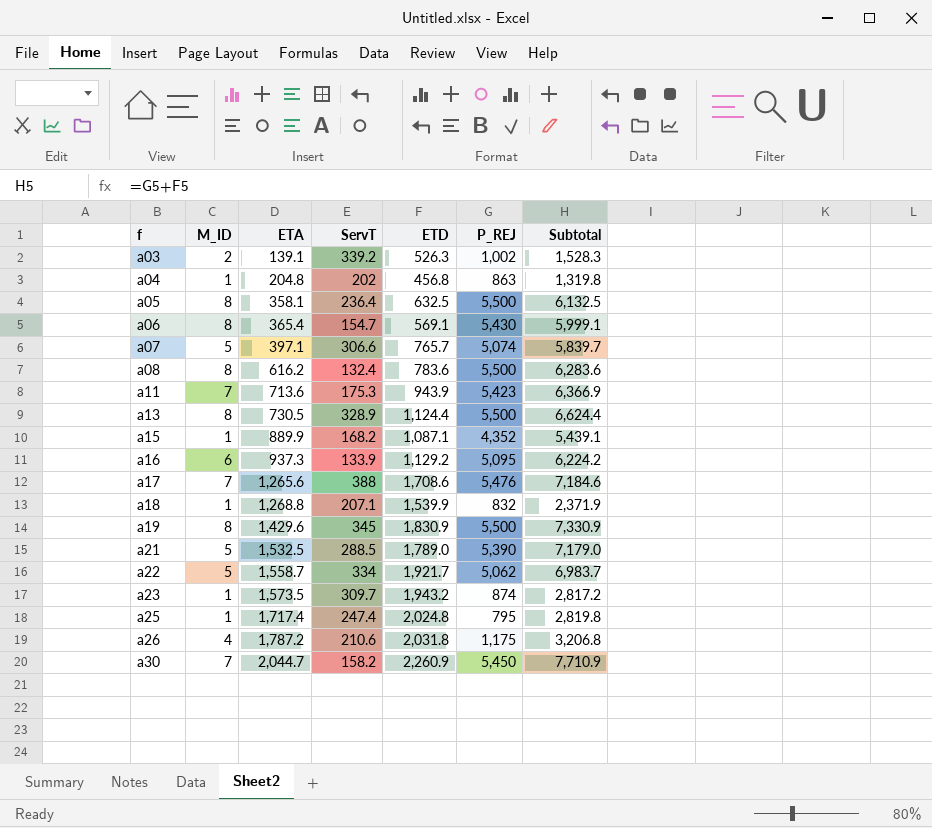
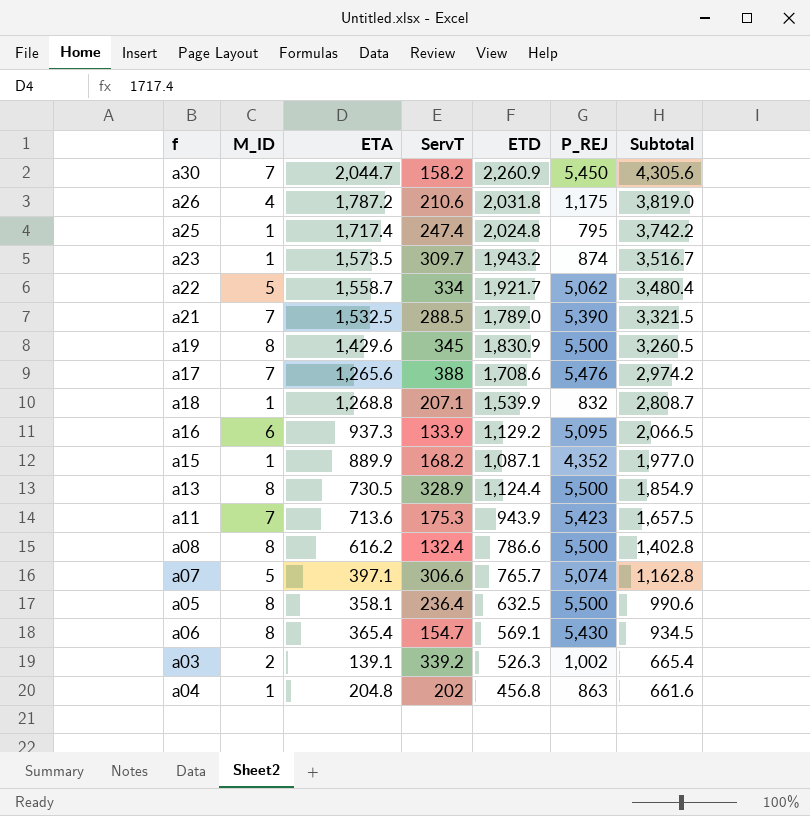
row order: f ascending -> Subtotal descending
column Subtotal | formula: [ETD] + [P_REJ] -> [ETA] + [ETD]
a21 | M_ID: 5 -> 7
a08 | ETD: 783.6 -> 786.6

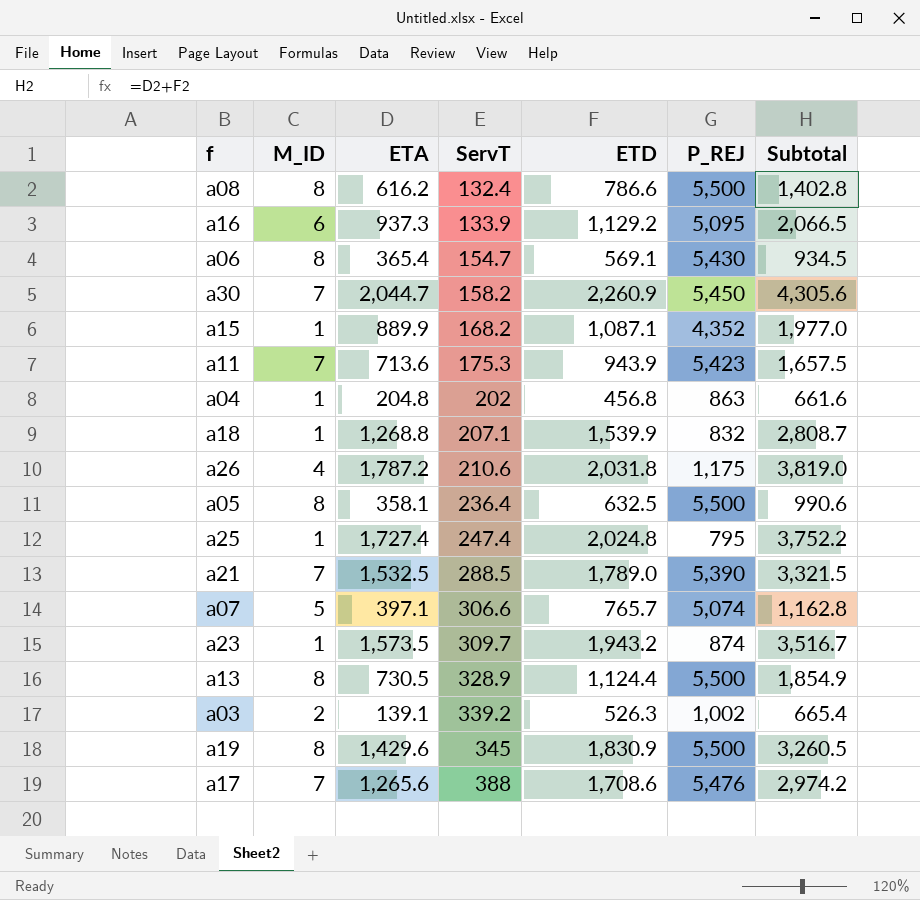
row order: Subtotal descending -> ServT ascending
row a22: 5 | 1,558.7 | 334 | 1,921.7 | 5,062 | 3,480.4 -> none
a25 | ETA: 1,717.4 -> 1,727.4
a25 | Subtotal: 3,742.2 -> 3,752.2

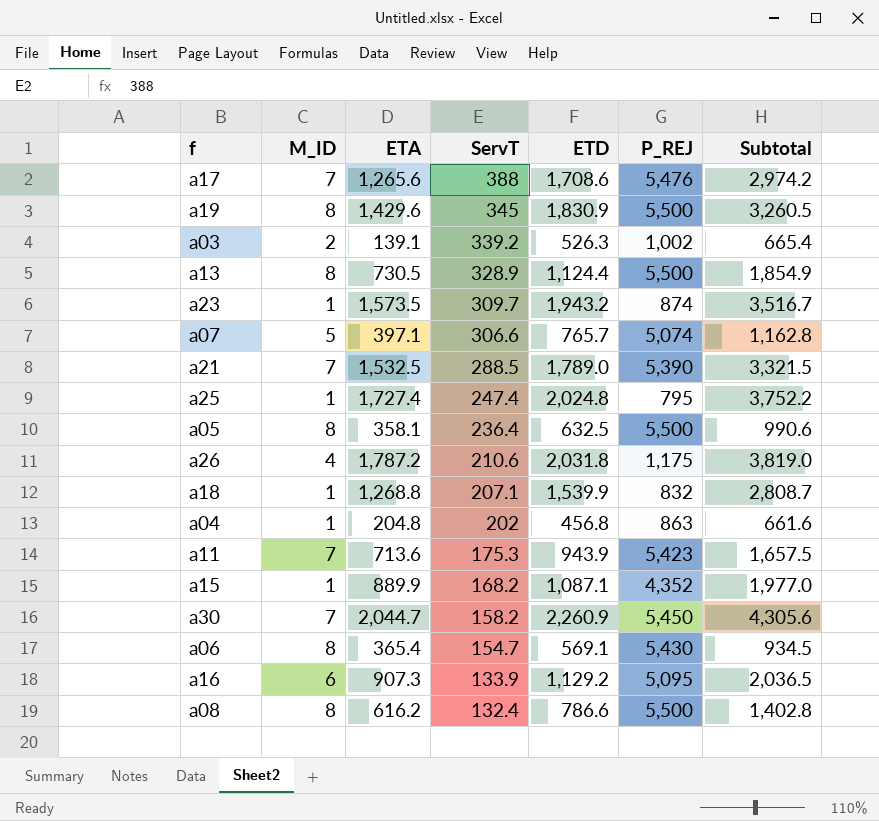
row order: ServT ascending -> ServT descending
a16 | ETA: 937.3 -> 907.3
a16 | Subtotal: 2,066.5 -> 2,036.5

